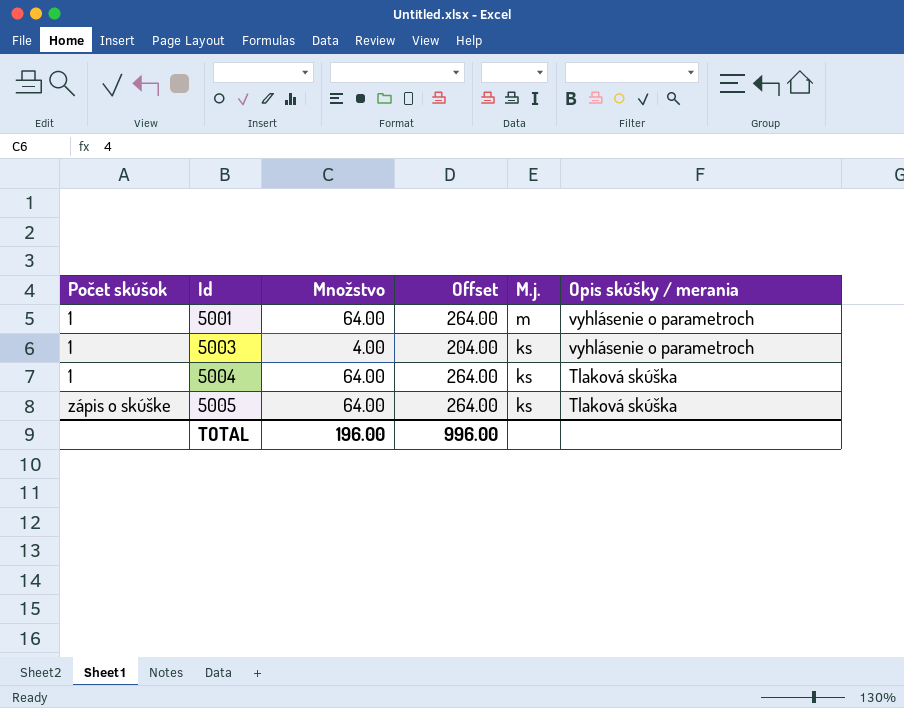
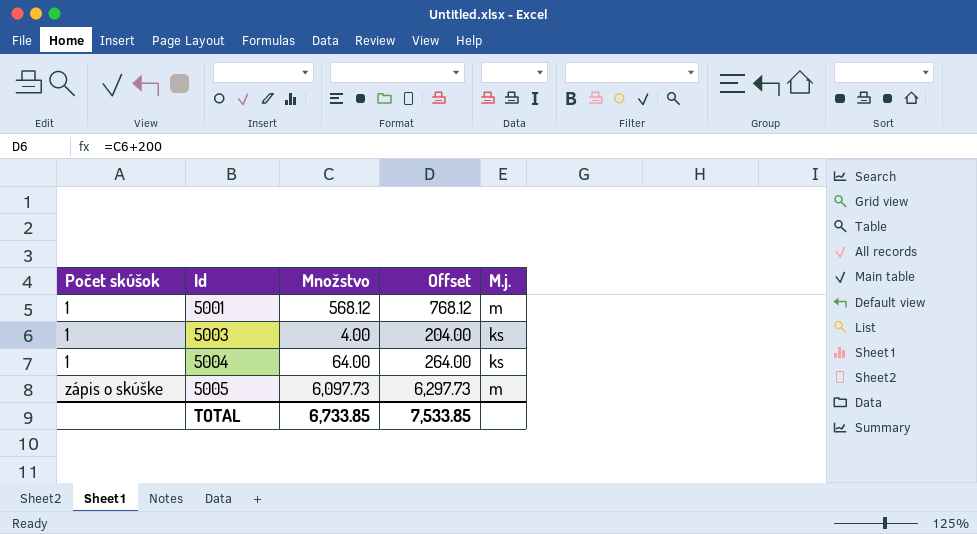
column Opis skúšky / merania | position: 6 -> none
5001 | Množstvo: 64.00 -> 568.12
5001 | Offset: 264.00 -> 768.12
5005 | Množstvo: 64.00 -> 6,097.73
5005 | Offset: 264.00 -> 6,297.73
5005 | M.j.: ks -> m
TOTAL | Množstvo: 196.00 -> 6,733.85
TOTAL | Offset: 996.00 -> 7,533.85

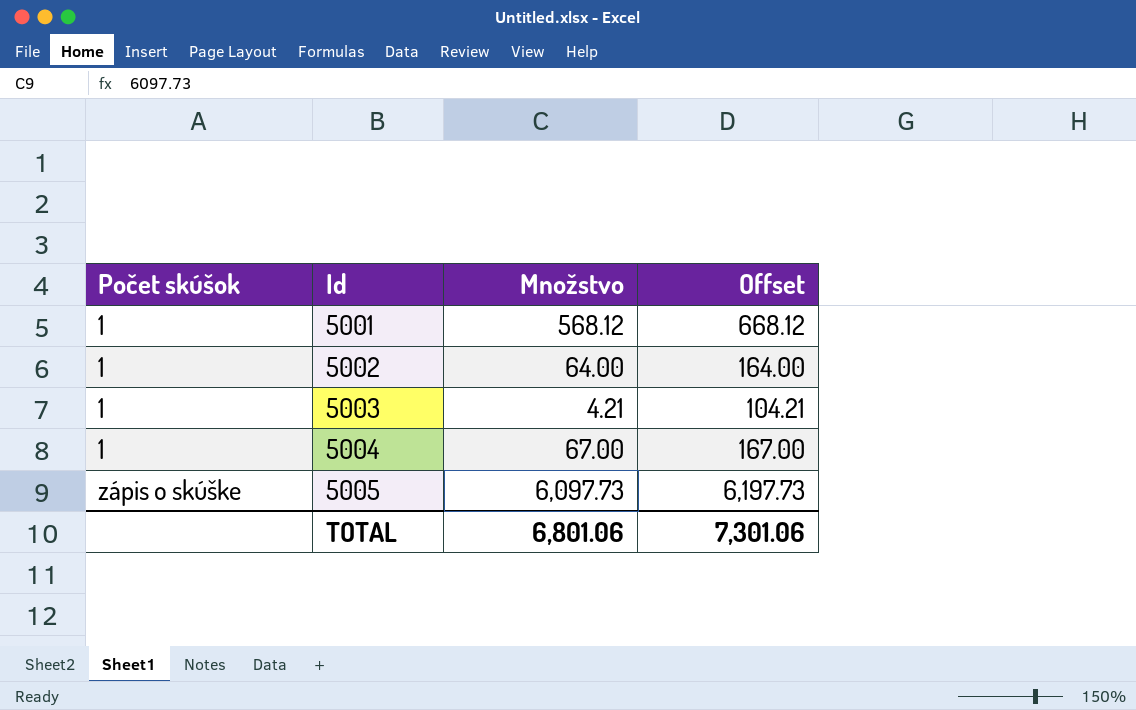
column M.j. | position: 5 -> none
column Offset | formula: [Množstvo] + 200 -> [Množstvo] + 100
row 5002: none -> 1 | 64.00 | 164.00
5003 | Množstvo: 4.00 -> 4.21
5004 | Množstvo: 64.00 -> 67.00
TOTAL | Množstvo: 6,733.85 -> 6,801.06
TOTAL | Offset: 7,533.85 -> 7,301.06

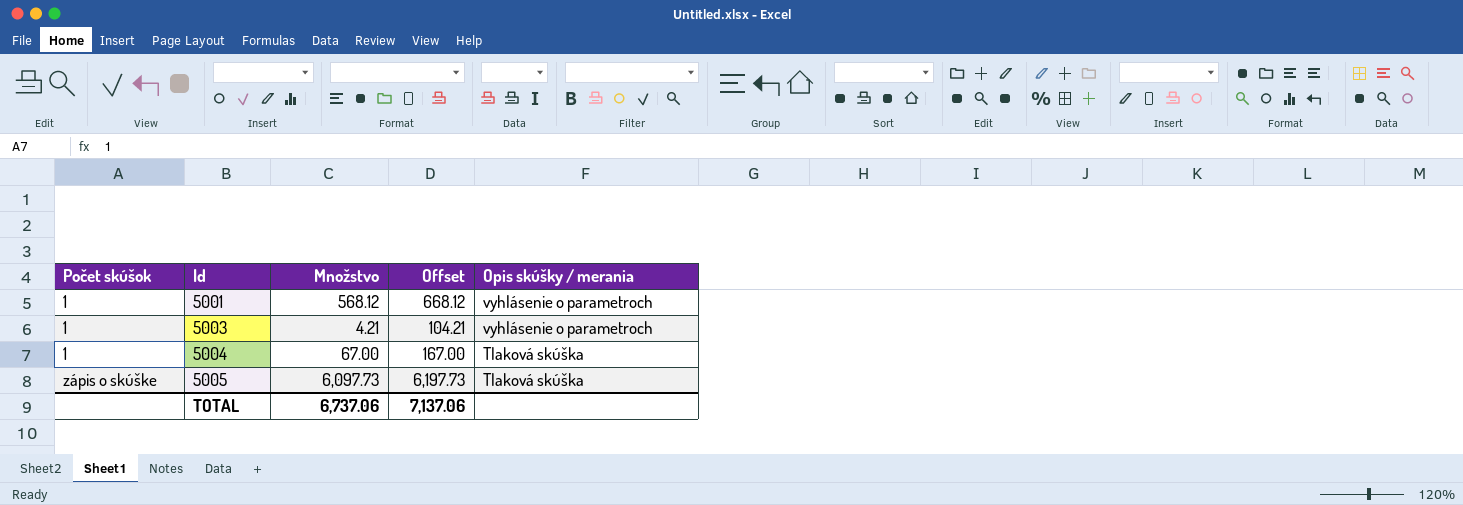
column Opis skúšky / merania | position: none -> 5
row 5002: 1 | 64.00 | 164.00 -> none
TOTAL | Množstvo: 6,801.06 -> 6,737.06
TOTAL | Offset: 7,301.06 -> 7,137.06

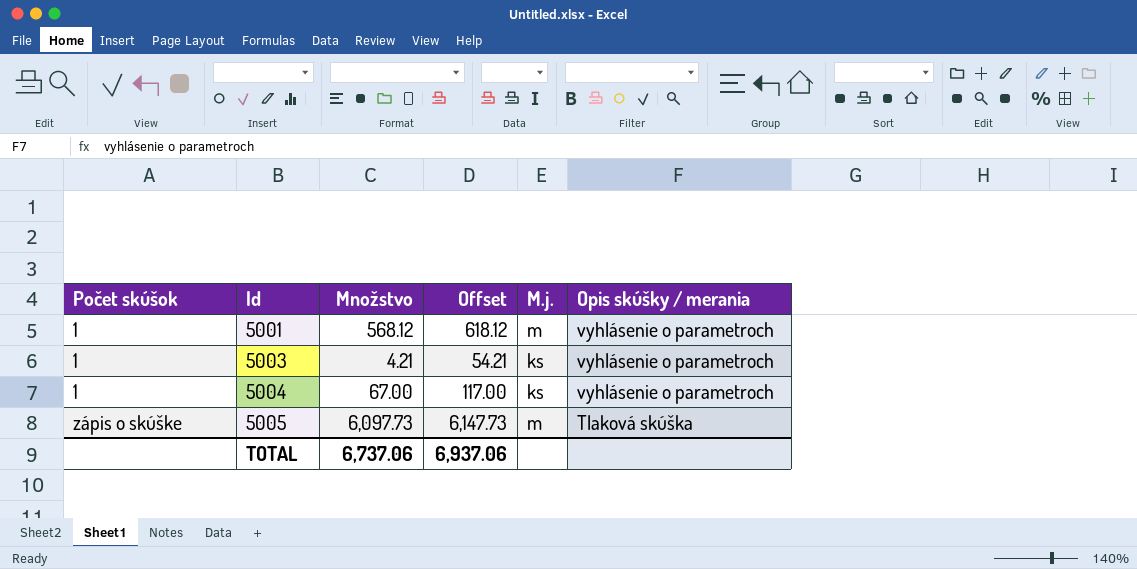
column Offset | formula: [Množstvo] + 100 -> [Množstvo] + 50
column M.j. | position: none -> 5
5004 | Opis skúšky / merania: Tlaková skúška -> vyhlásenie o parametroch
TOTAL | Offset: 7,137.06 -> 6,937.06

